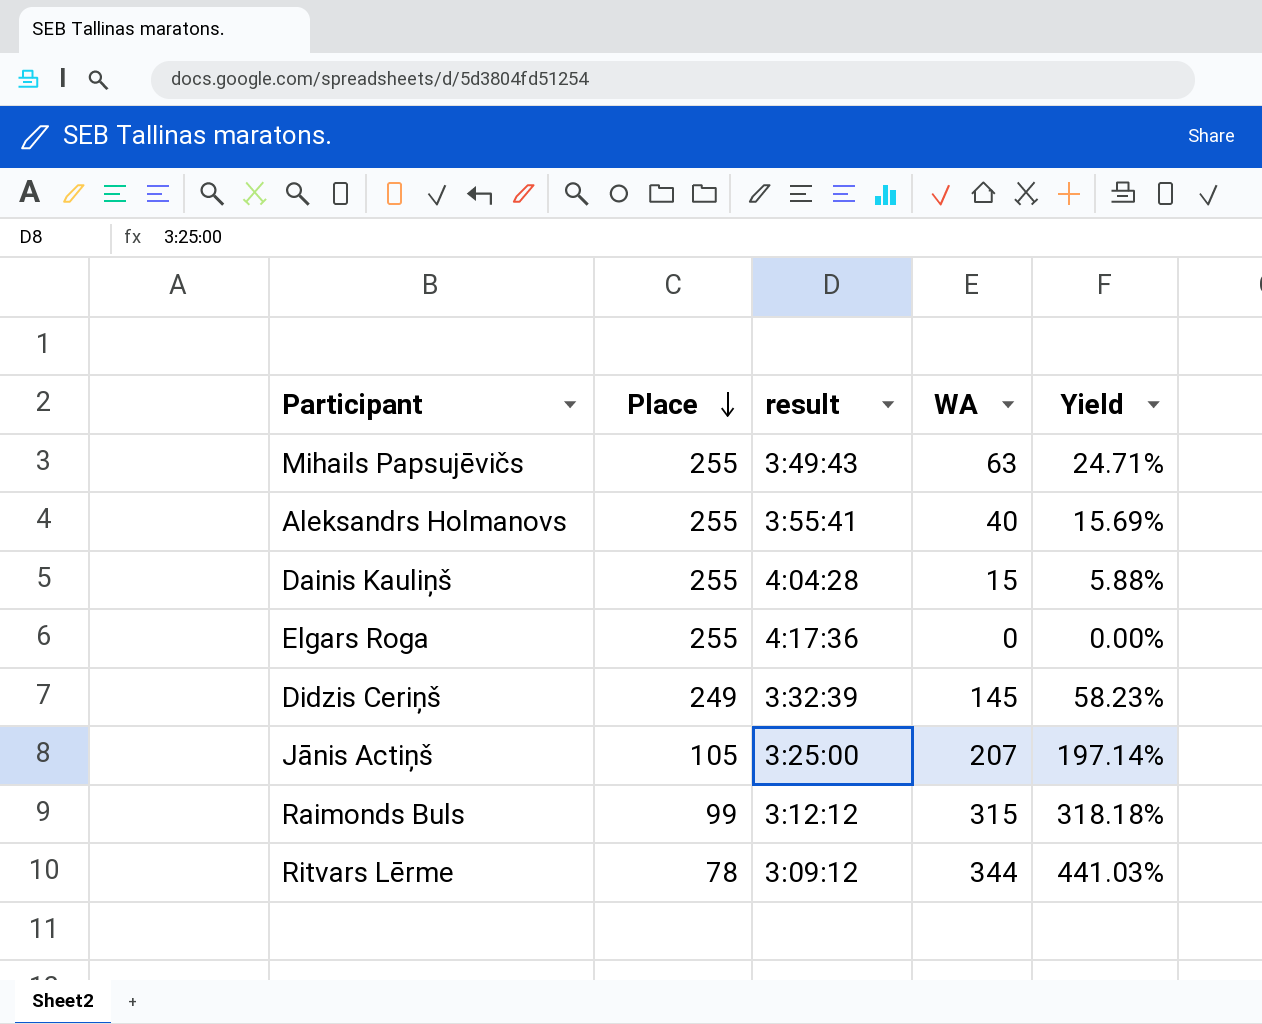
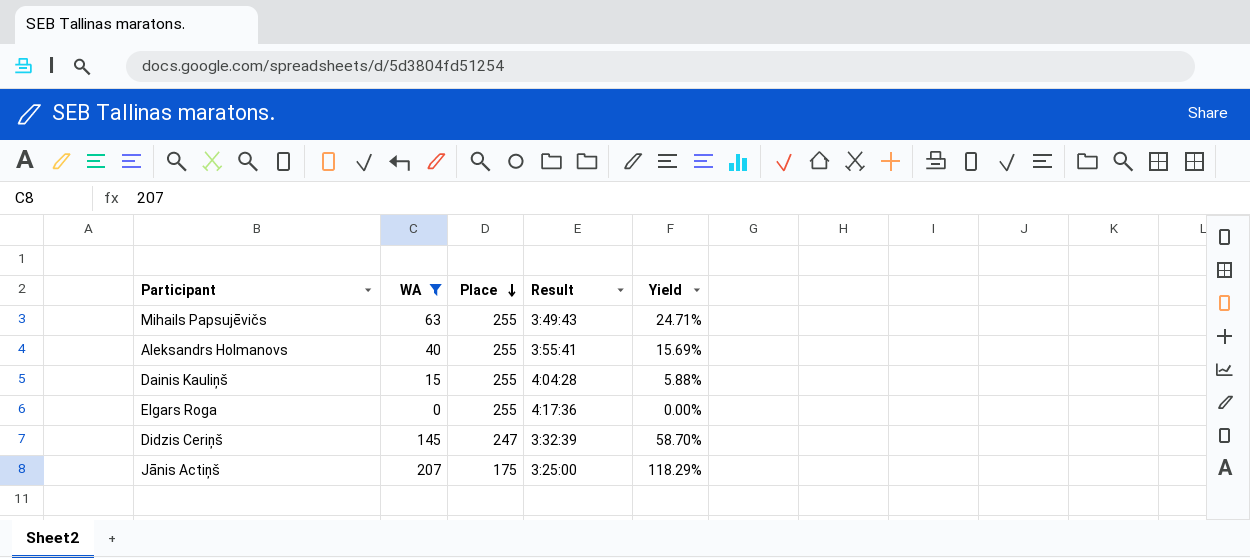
filter: none -> WA <= 207
column WA | position: 4 -> 2
column name: result -> Result
Didzis Ceriņš | Place: 249 -> 247
Didzis Ceriņš | Yield: 58.23% -> 58.70%
Jānis Actiņš | Place: 105 -> 175
Jānis Actiņš | Yield: 197.14% -> 118.29%

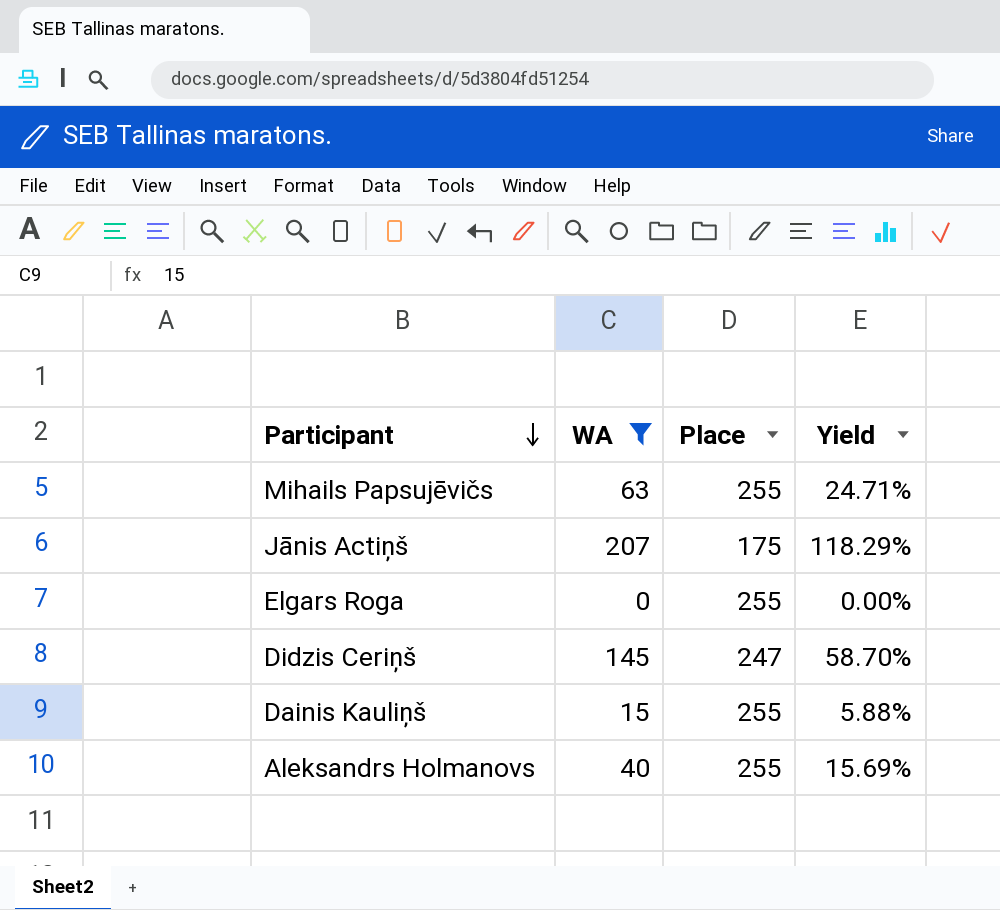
row order: Place descending -> Participant descending
column Result | position: 4 -> none

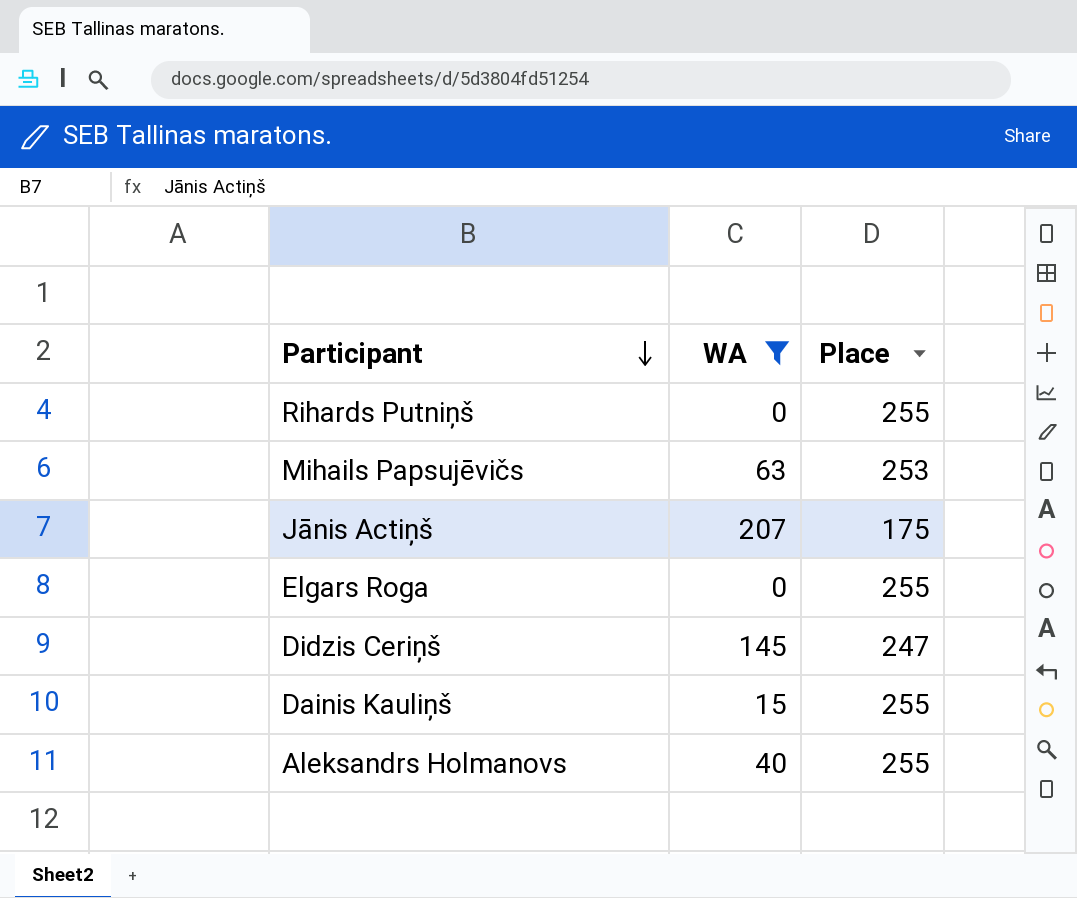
column Yield | formula: [WA] / [Place] -> none
row Rihards Putniņš: none -> 0 | 255
Mihails Papsujēvičs | Place: 255 -> 253

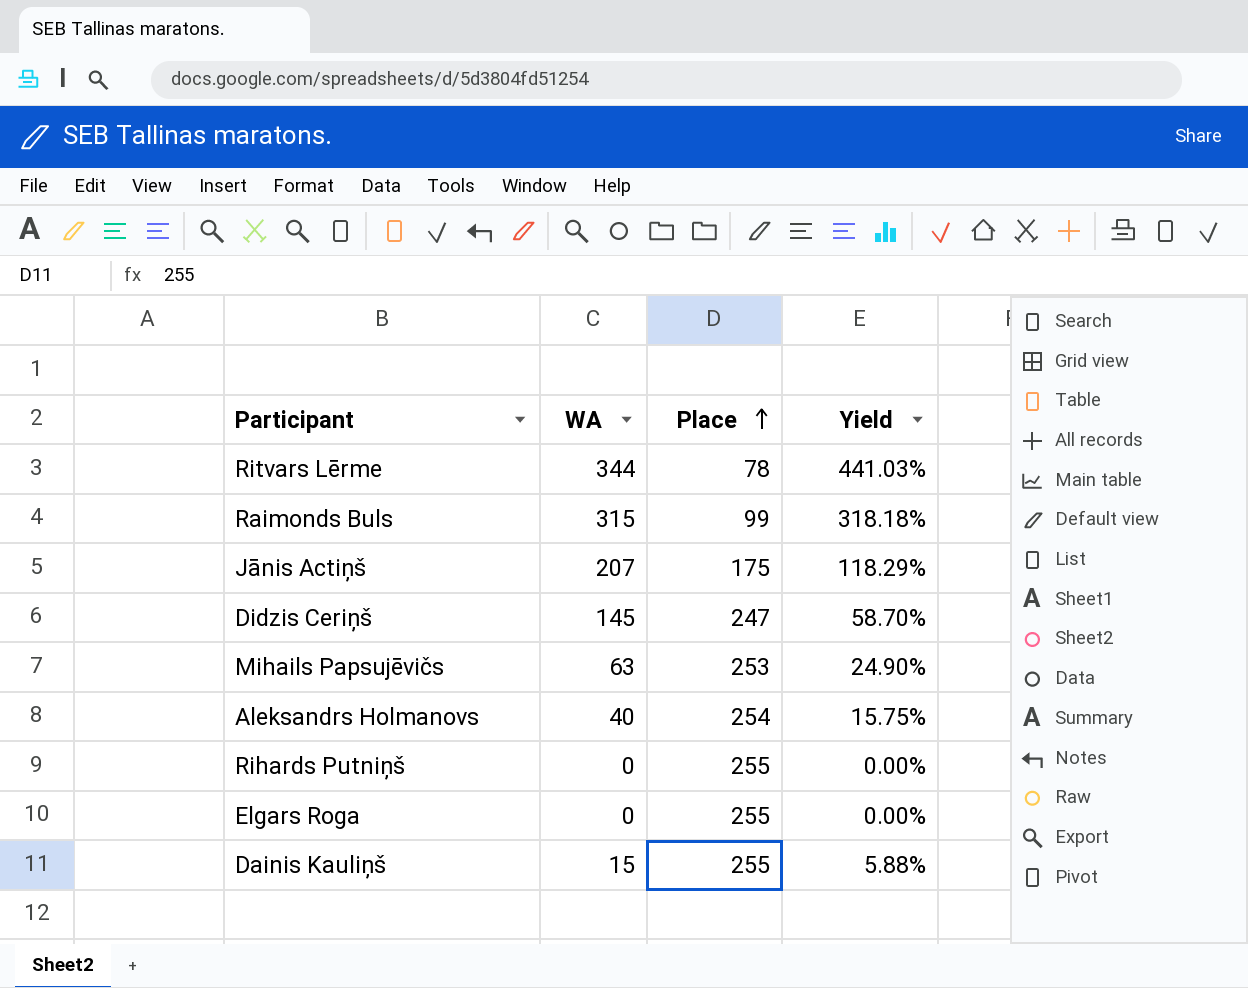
filter: WA <= 207 -> none
row order: Participant descending -> Place ascending
column Yield | formula: none -> [WA] / [Place]
Aleksandrs Holmanovs | Place: 255 -> 254

